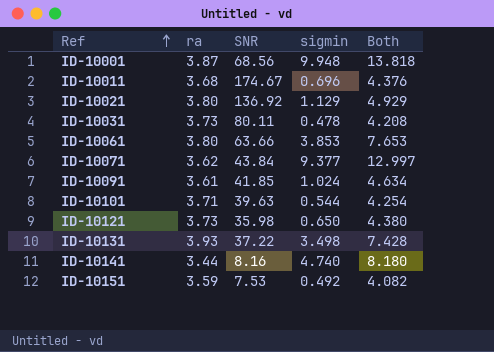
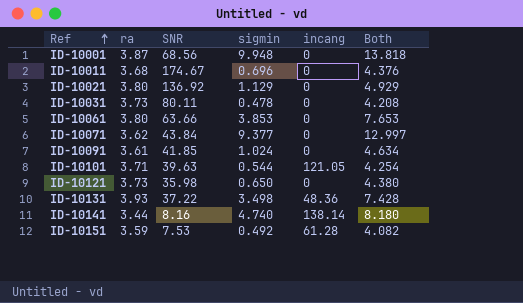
column incang | position: none -> 5

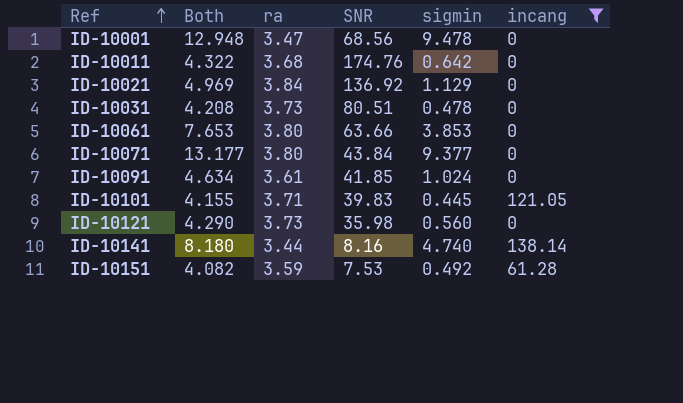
filter: none -> incang != 48.36
column Both | position: 6 -> 2
ID-10001 | Both: 13.818 -> 12.948
ID-10001 | ra: 3.87 -> 3.47
ID-10001 | sigmin: 9.948 -> 9.478
ID-10011 | Both: 4.376 -> 4.322
ID-10011 | SNR: 174.67 -> 174.76
ID-10011 | sigmin: 0.696 -> 0.642
ID-10021 | Both: 4.929 -> 4.969
ID-10021 | ra: 3.80 -> 3.84
ID-10031 | SNR: 80.11 -> 80.51
ID-10071 | Both: 12.997 -> 13.177
ID-10071 | ra: 3.62 -> 3.80
ID-10101 | Both: 4.254 -> 4.155
ID-10101 | SNR: 39.63 -> 39.83
ID-10101 | sigmin: 0.544 -> 0.445
ID-10121 | Both: 4.380 -> 4.290
ID-10121 | sigmin: 0.650 -> 0.560

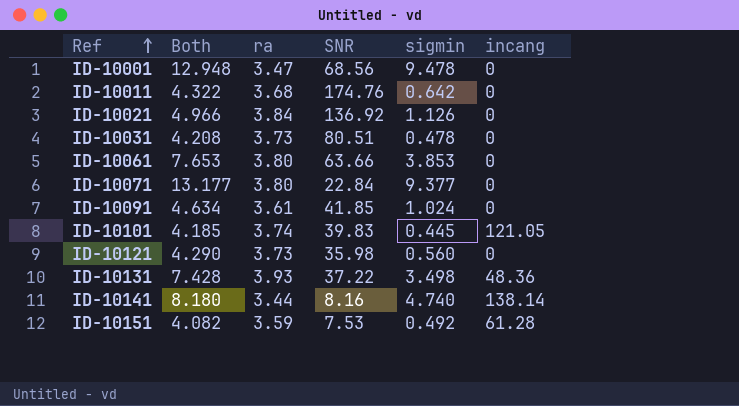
filter: incang != 48.36 -> none
ID-10021 | Both: 4.969 -> 4.966
ID-10021 | sigmin: 1.129 -> 1.126
ID-10071 | SNR: 43.84 -> 22.84
ID-10101 | Both: 4.155 -> 4.185
ID-10101 | ra: 3.71 -> 3.74

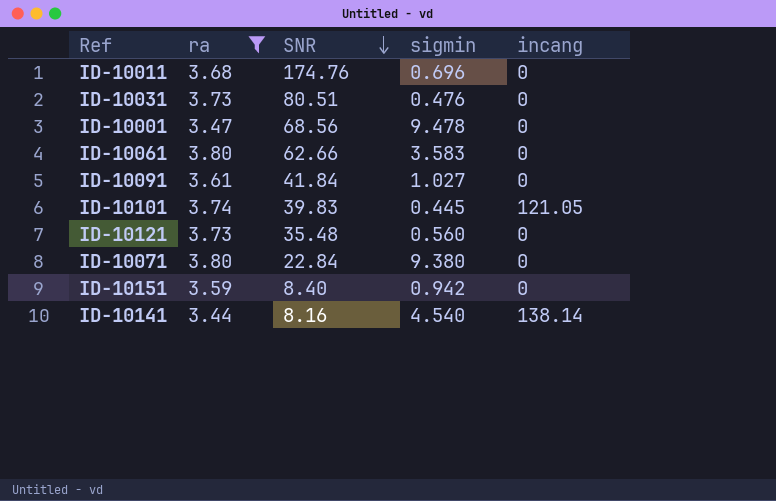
filter: none -> ra <= 3.80
row order: Ref ascending -> SNR descending
column Both | formula: [ra] + [sigmin] -> none
ID-10011 | sigmin: 0.642 -> 0.696
ID-10031 | sigmin: 0.478 -> 0.476
ID-10061 | SNR: 63.66 -> 62.66
ID-10061 | sigmin: 3.853 -> 3.583
ID-10091 | SNR: 41.85 -> 41.84
ID-10091 | sigmin: 1.024 -> 1.027
ID-10121 | SNR: 35.98 -> 35.48
ID-10071 | sigmin: 9.377 -> 9.380
ID-10151 | SNR: 7.53 -> 8.40
ID-10151 | sigmin: 0.492 -> 0.942
ID-10151 | incang: 61.28 -> 0
ID-10141 | sigmin: 4.740 -> 4.540

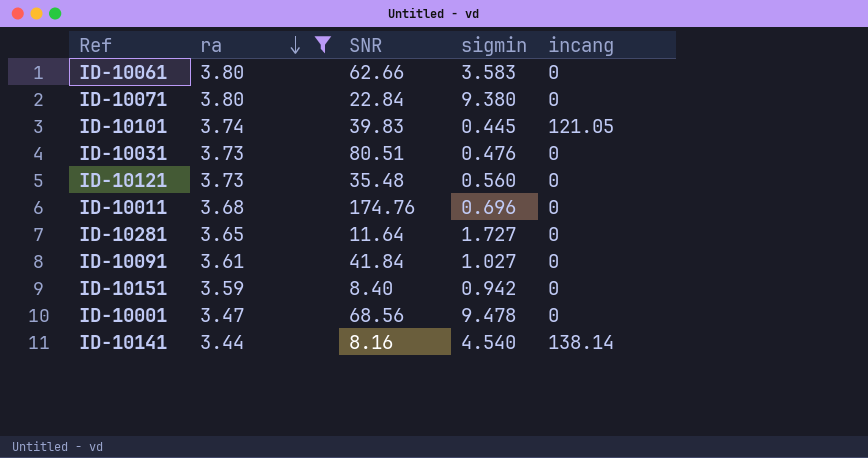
row order: SNR descending -> ra descending
row ID-10281: none -> 3.65 | 11.64 | 1.727 | 0

